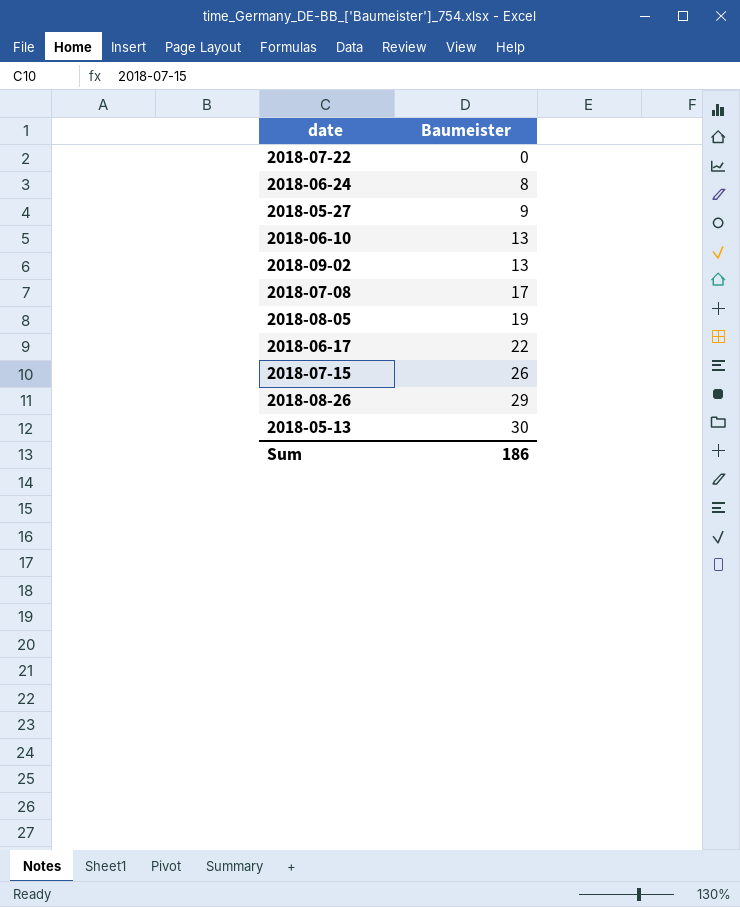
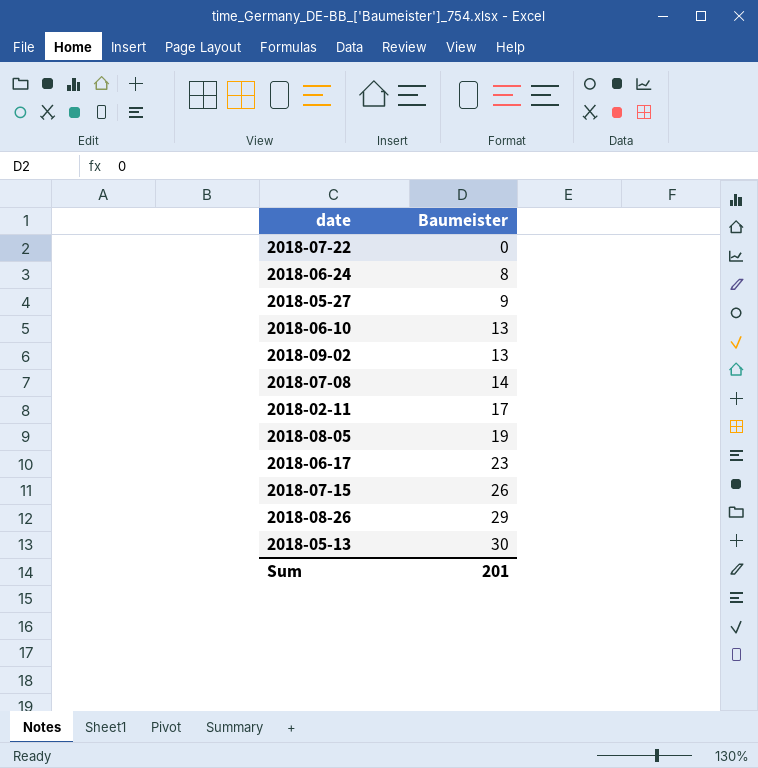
2018-07-08 | Baumeister: 17 -> 14
row 2018-02-11: none -> 17
2018-06-17 | Baumeister: 22 -> 23
Sum | Baumeister: 186 -> 201

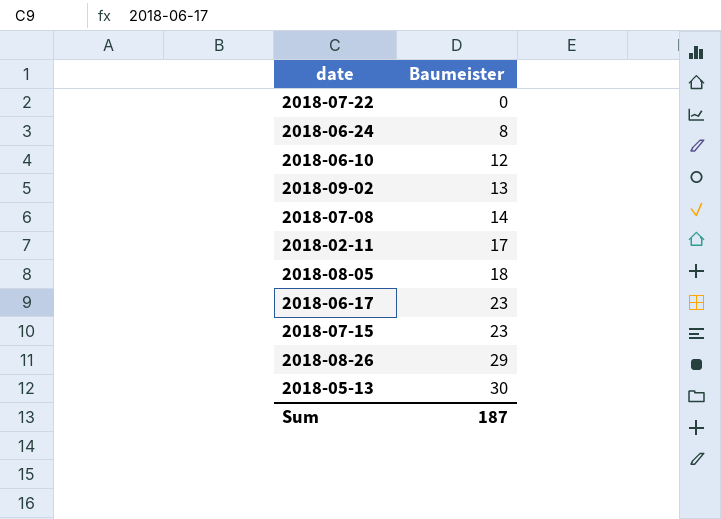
row 2018-05-27: 9 -> none
2018-06-10 | Baumeister: 13 -> 12
2018-08-05 | Baumeister: 19 -> 18
2018-07-15 | Baumeister: 26 -> 23
Sum | Baumeister: 201 -> 187

